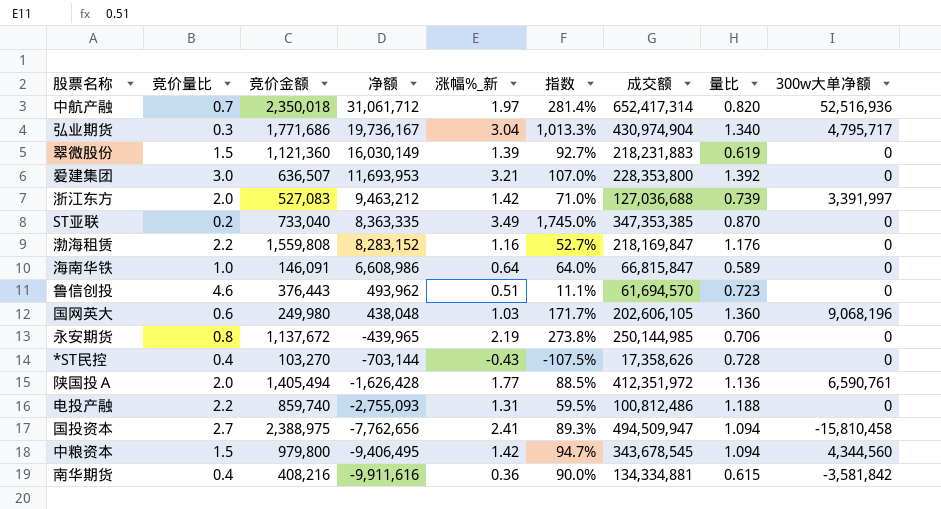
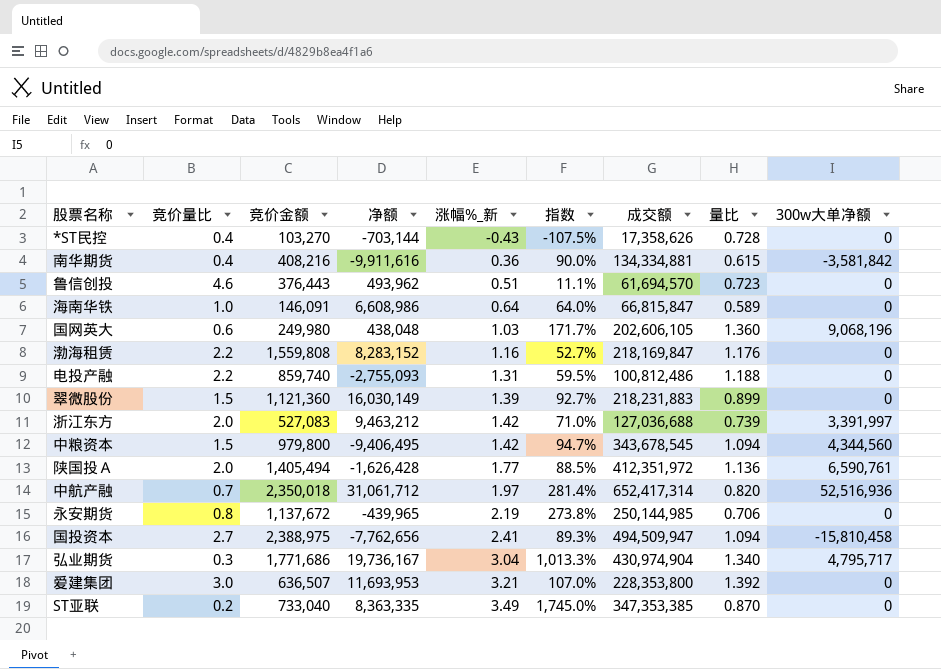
row order: 净额 descending -> 涨幅%_新 ascending
翠微股份 | 量比: 0.619 -> 0.899

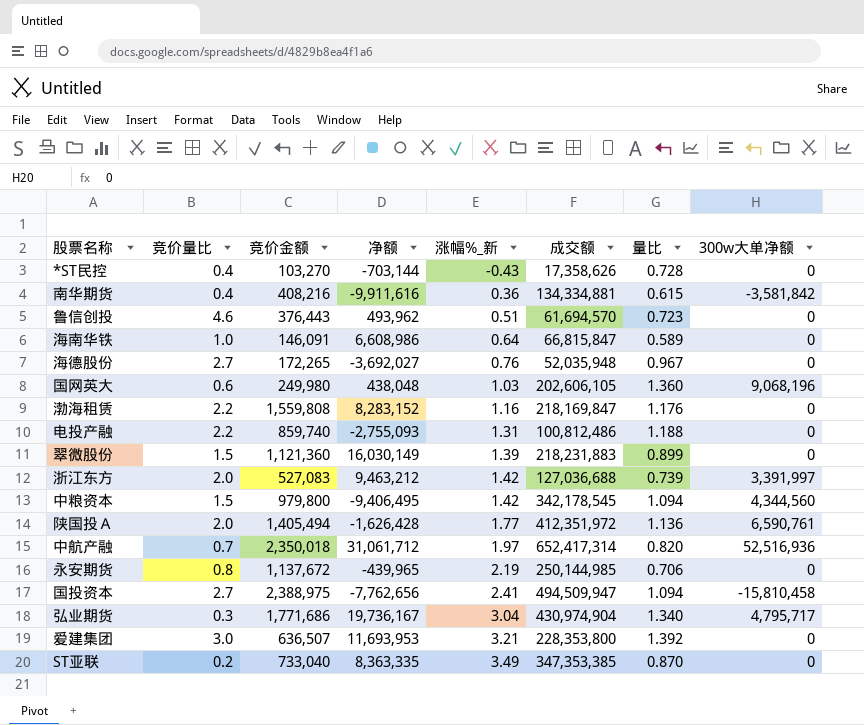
column 指数 | formula: [涨幅%_新] / [竞价量比] -> none
row 海德股份: none -> 2.7 | 172,265 | -3,692,027 | 0.76 | 52,035,948 | 0.967 | 0
中粮资本 | 成交额: 343,678,545 -> 342,178,545

